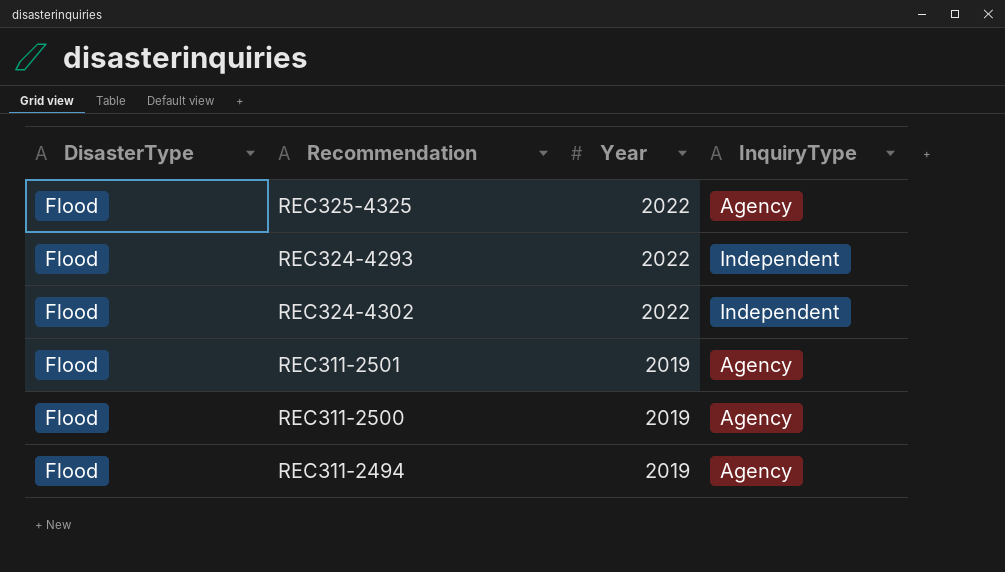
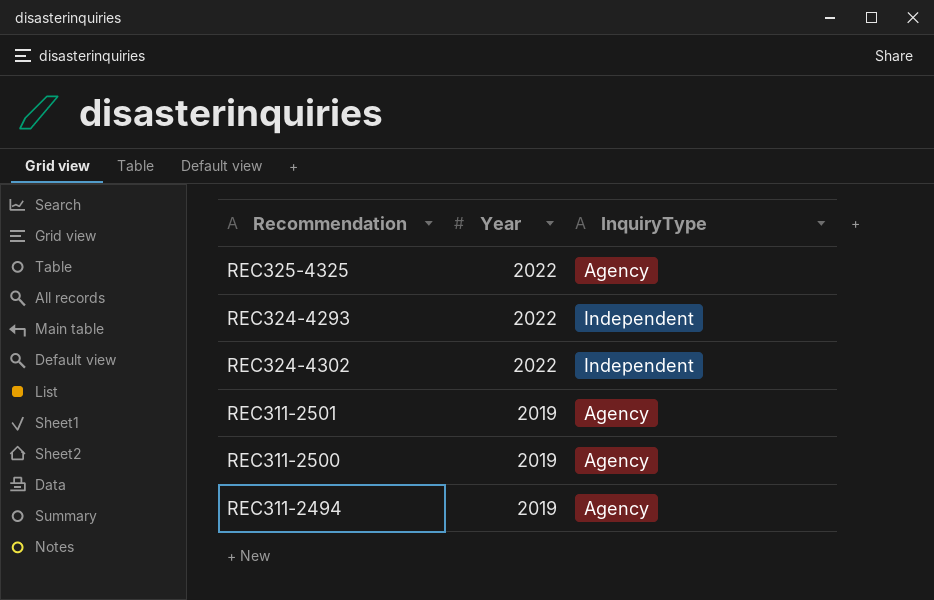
column DisasterType | position: 1 -> none

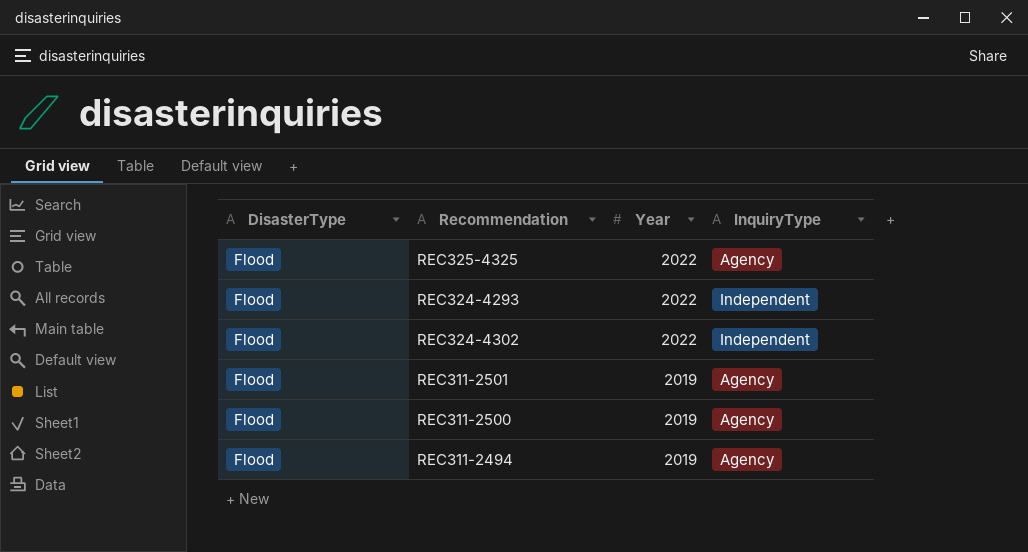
column DisasterType | position: none -> 1

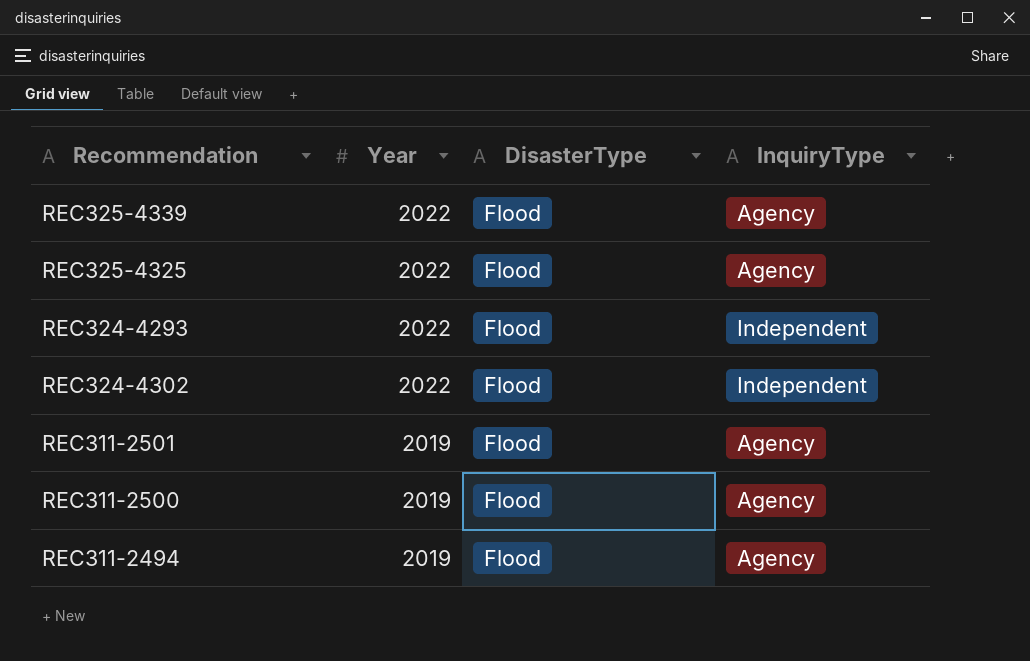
column DisasterType | position: 1 -> 3
row REC325-4339: none -> 2022 | Flood | Agency

